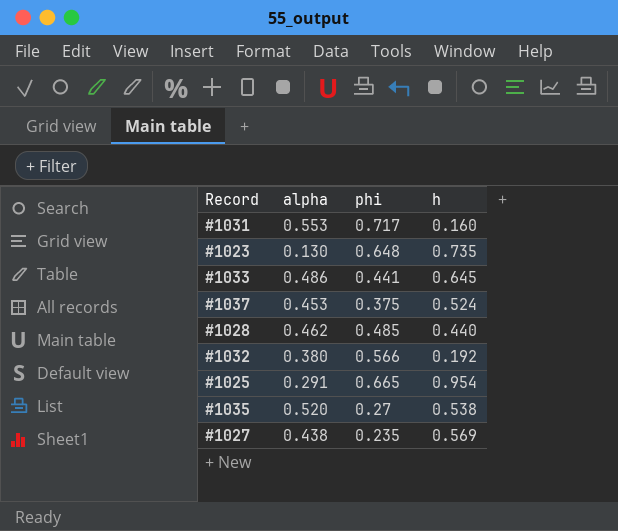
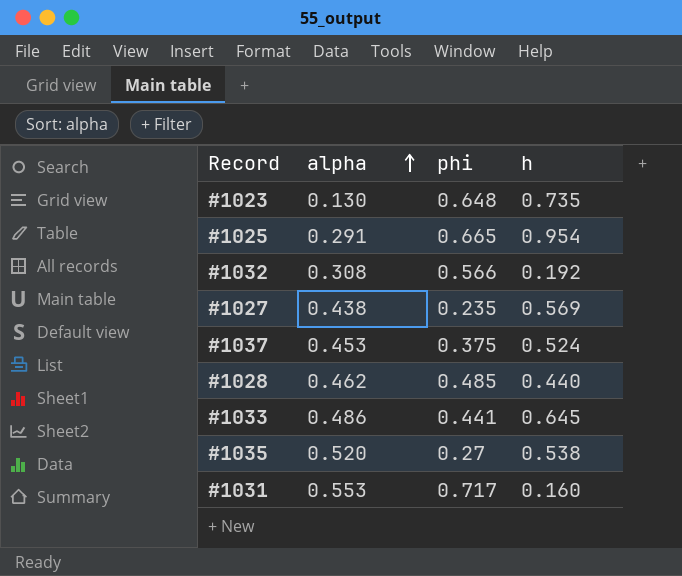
row order: none -> alpha ascending
#1032 | alpha: 0.380 -> 0.308

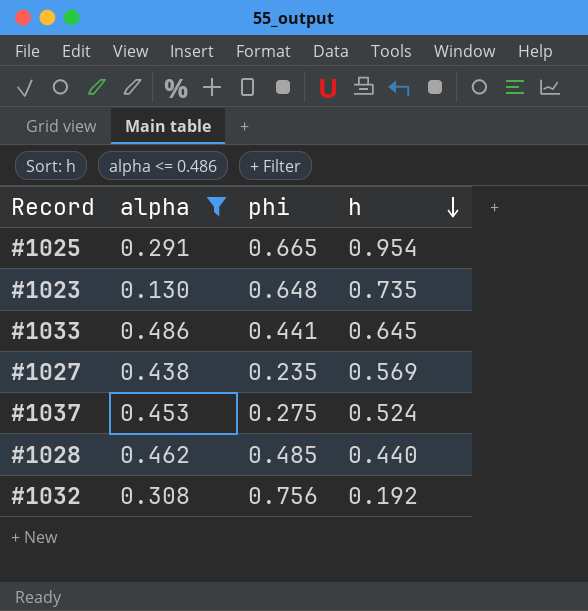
filter: none -> alpha <= 0.486
row order: alpha ascending -> h descending
#1037 | phi: 0.375 -> 0.275
#1032 | phi: 0.566 -> 0.756

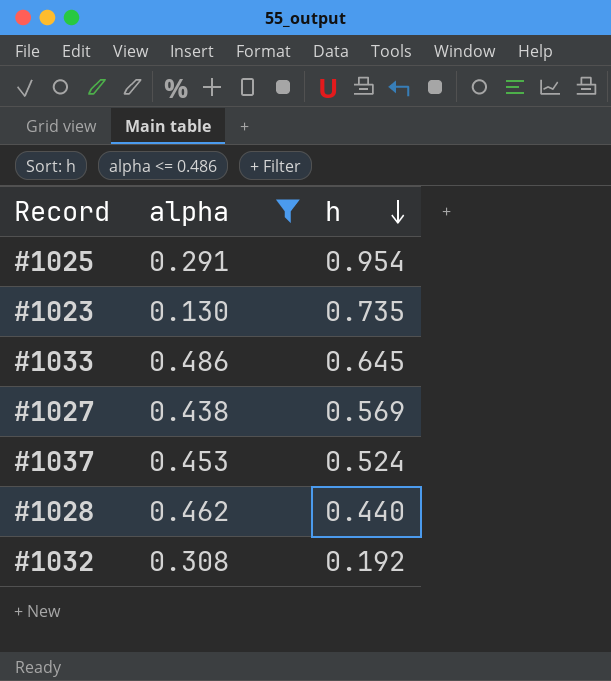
column phi | position: 3 -> none

